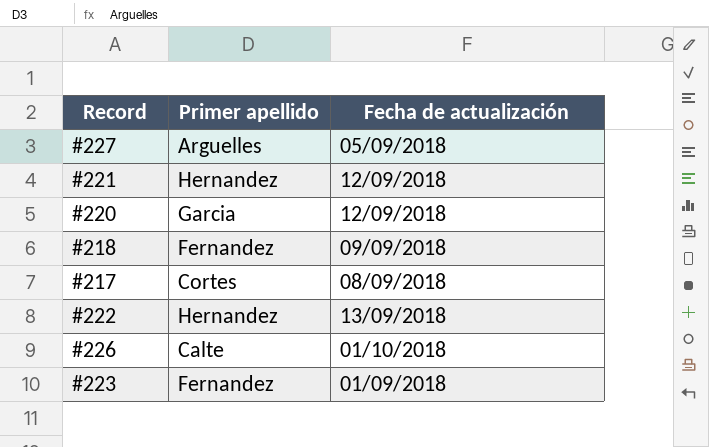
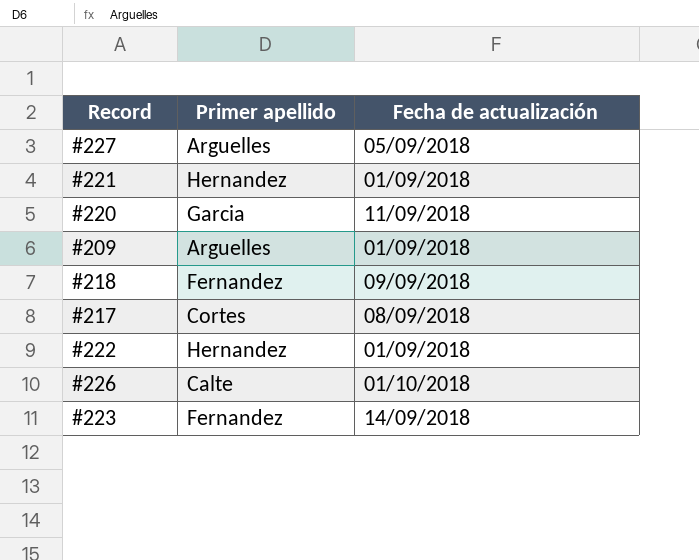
#221 | Fecha de actualización: 12/09/2018 -> 01/09/2018
#220 | Fecha de actualización: 12/09/2018 -> 11/09/2018
row #209: none -> Arguelles | 01/09/2018
#222 | Fecha de actualización: 13/09/2018 -> 01/09/2018
#223 | Fecha de actualización: 01/09/2018 -> 14/09/2018

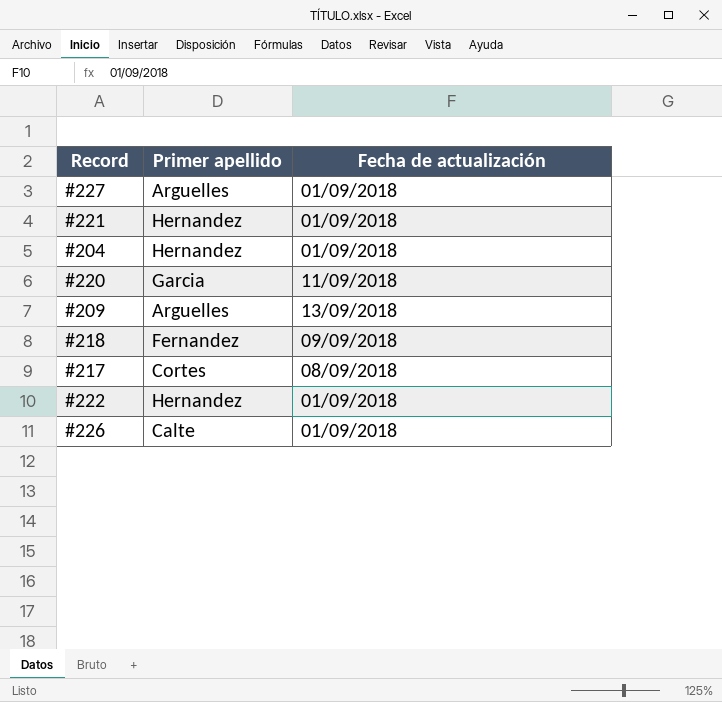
row #223: Fernandez | 14/09/2018 -> none
#227 | Fecha de actualización: 05/09/2018 -> 01/09/2018
row #204: none -> Hernandez | 01/09/2018
#209 | Fecha de actualización: 01/09/2018 -> 13/09/2018
#226 | Fecha de actualización: 01/10/2018 -> 01/09/2018

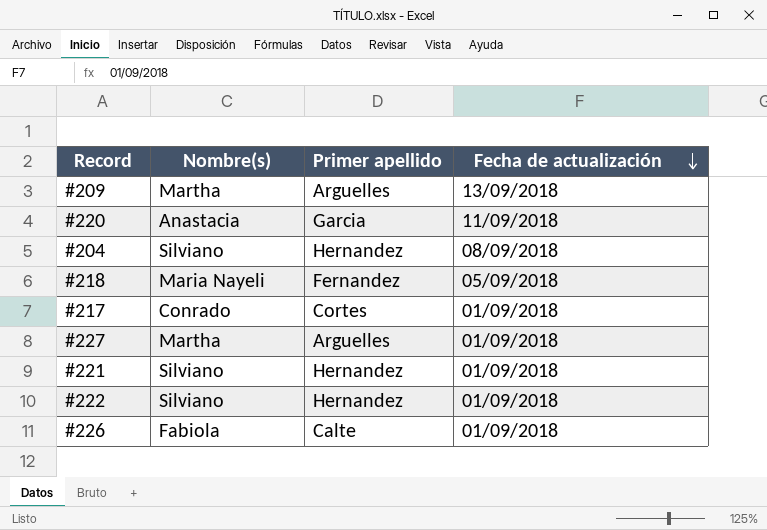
row order: none -> Fecha de actualización descending
column Nombre(s) | position: none -> 2
#204 | Fecha de actualización: 01/09/2018 -> 08/09/2018
#218 | Fecha de actualización: 09/09/2018 -> 05/09/2018
#217 | Fecha de actualización: 08/09/2018 -> 01/09/2018

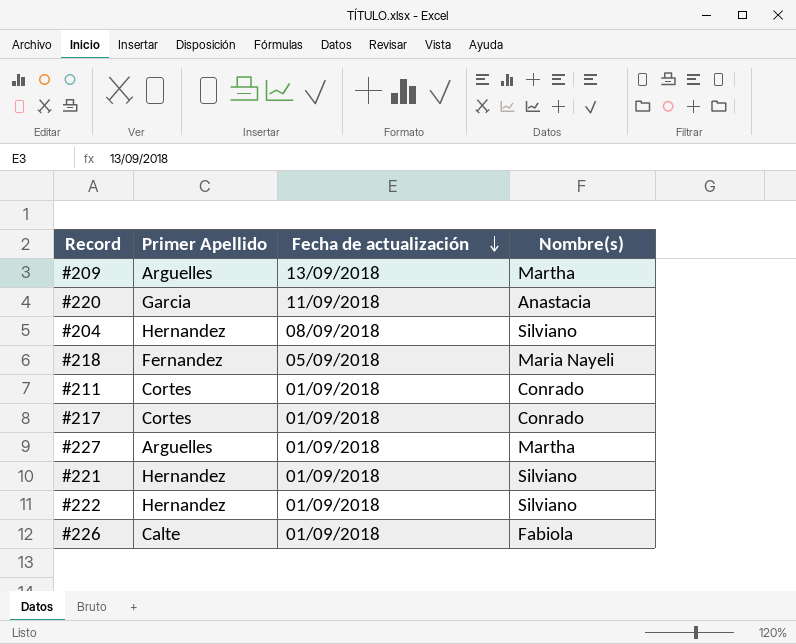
column name: Primer apellido -> Primer Apellido
column Nombre(s) | position: 2 -> 4
row #211: none -> Cortes | 01/09/2018 | Conrado

